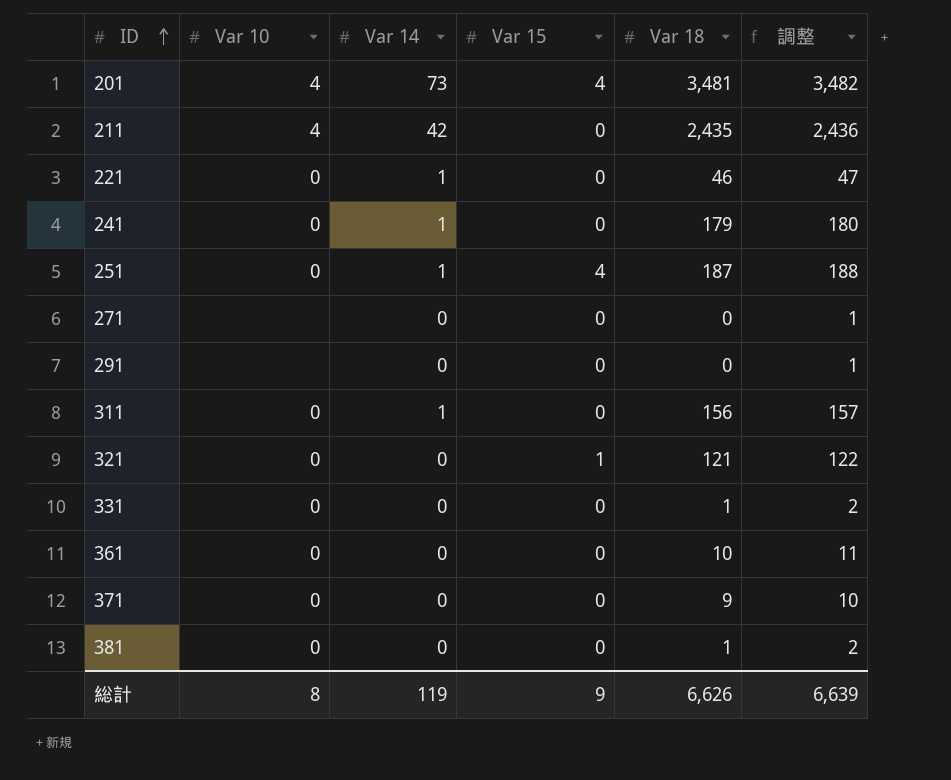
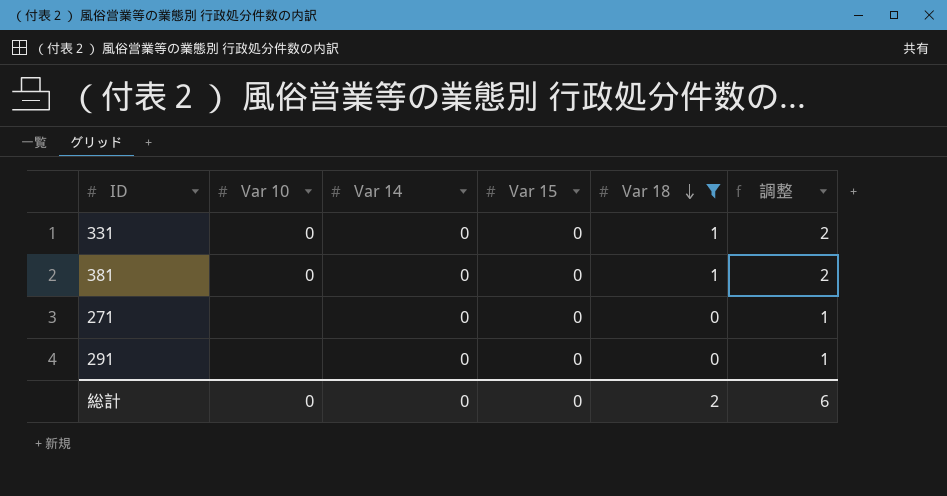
filter: none -> Var 18 <= 1
row order: ID ascending -> Var 18 descending
総計 | Var 10: 8 -> 0
総計 | Var 14: 119 -> 0
総計 | Var 15: 9 -> 0
総計 | Var 18: 6,626 -> 2
総計 | 調整: 6,639 -> 6

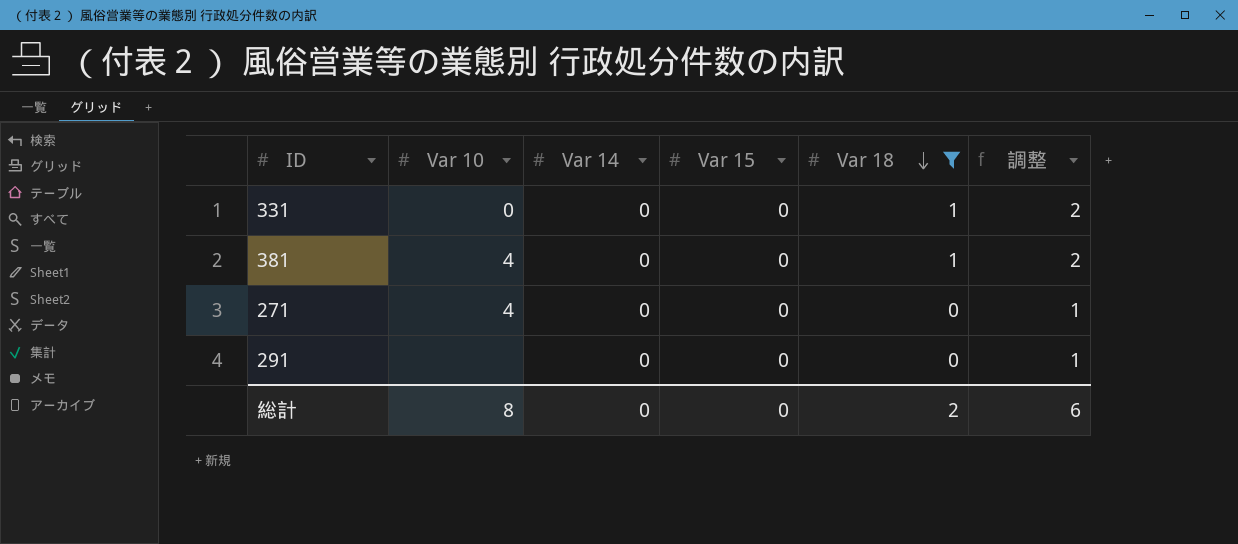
381 | Var 10: 0 -> 4
271 | Var 10: none -> 4
総計 | Var 10: 0 -> 8

